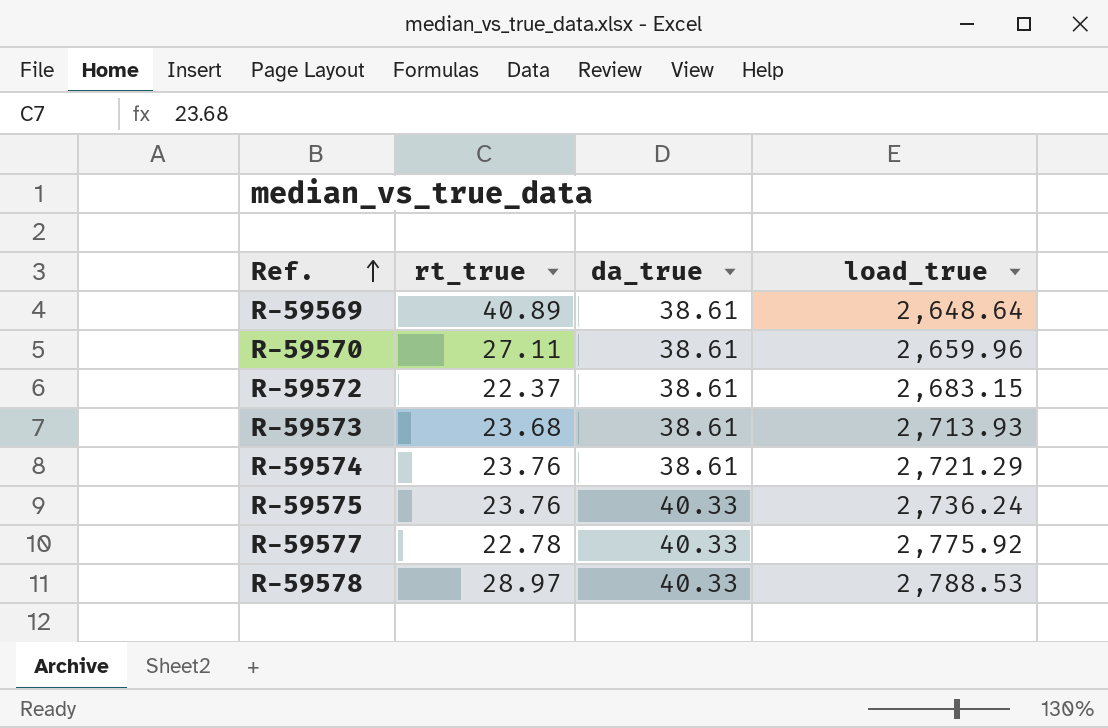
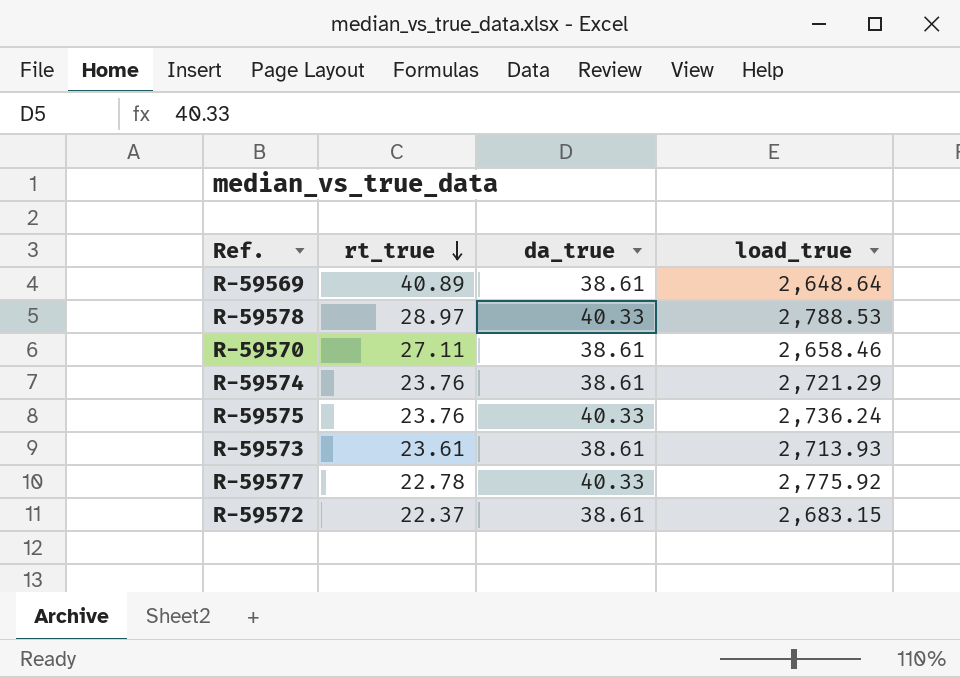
row order: Ref. ascending -> rt_true descending
R-59570 | load_true: 2,659.96 -> 2,658.46
R-59573 | rt_true: 23.68 -> 23.61

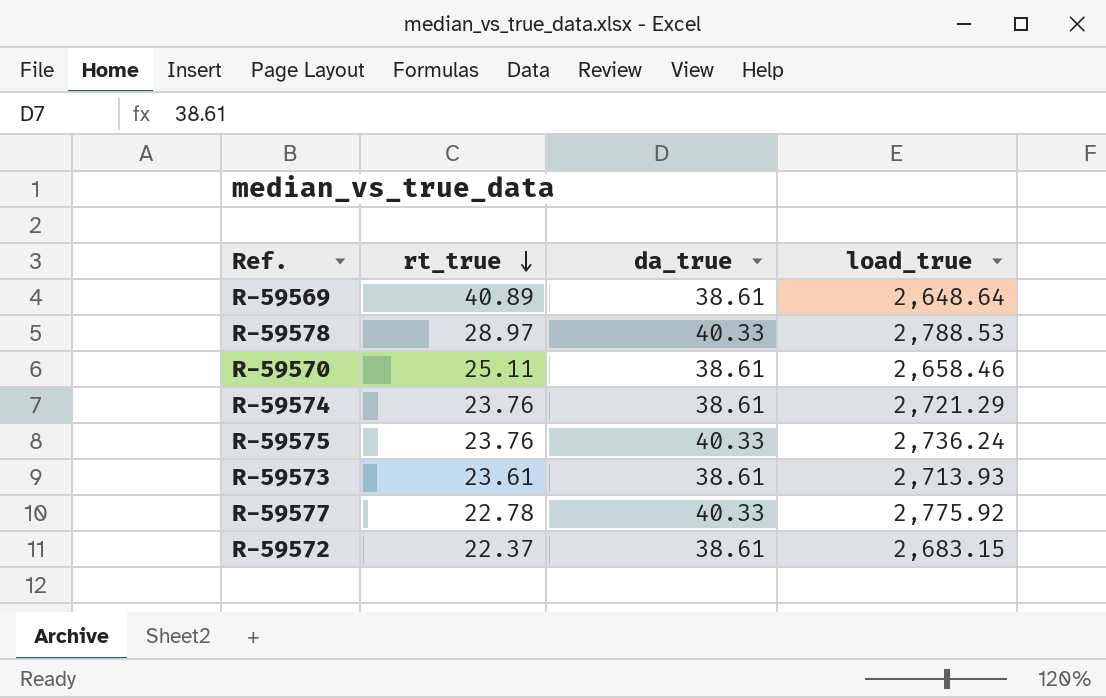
R-59570 | rt_true: 27.11 -> 25.11

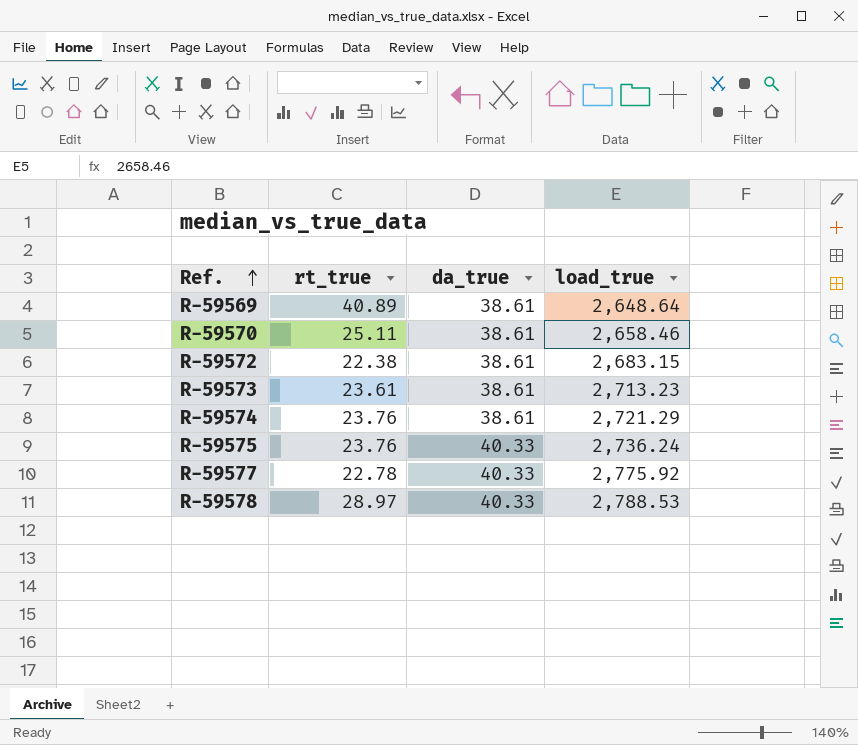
row order: rt_true descending -> Ref. ascending
R-59572 | rt_true: 22.37 -> 22.38
R-59573 | load_true: 2,713.93 -> 2,713.23

